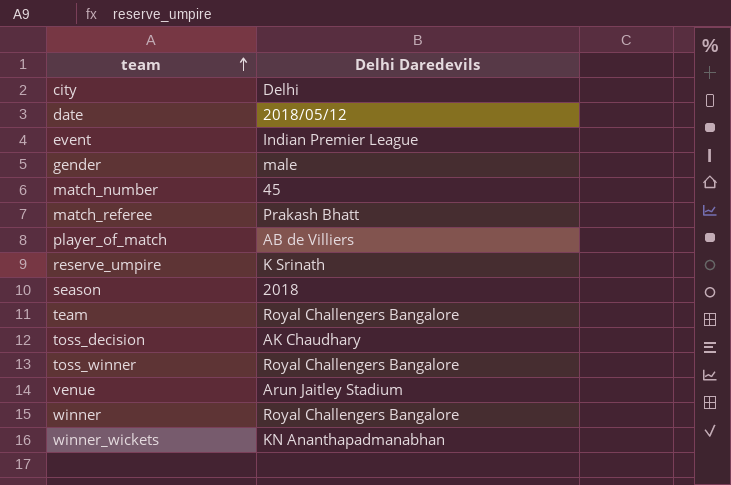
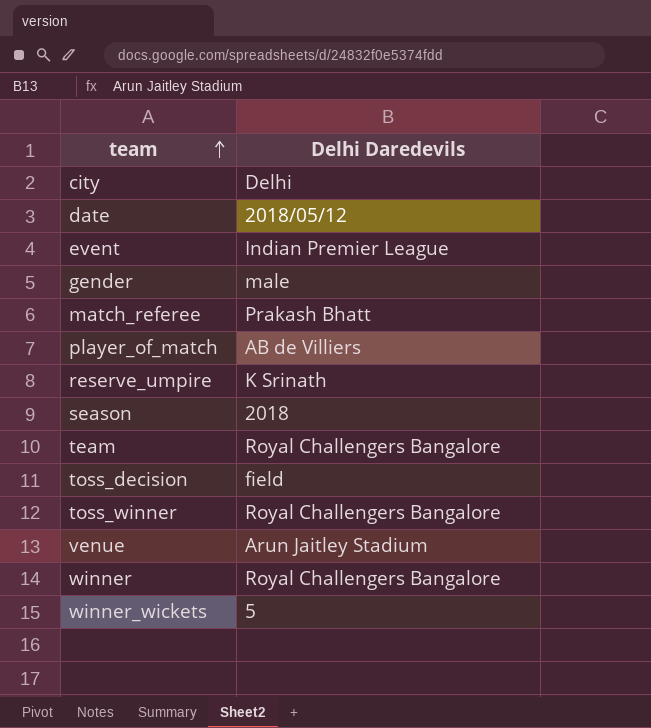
row match_number: 45 -> none
toss_decision | Delhi Daredevils: AK Chaudhary -> field
winner_wickets | Delhi Daredevils: KN Ananthapadmanabhan -> 5

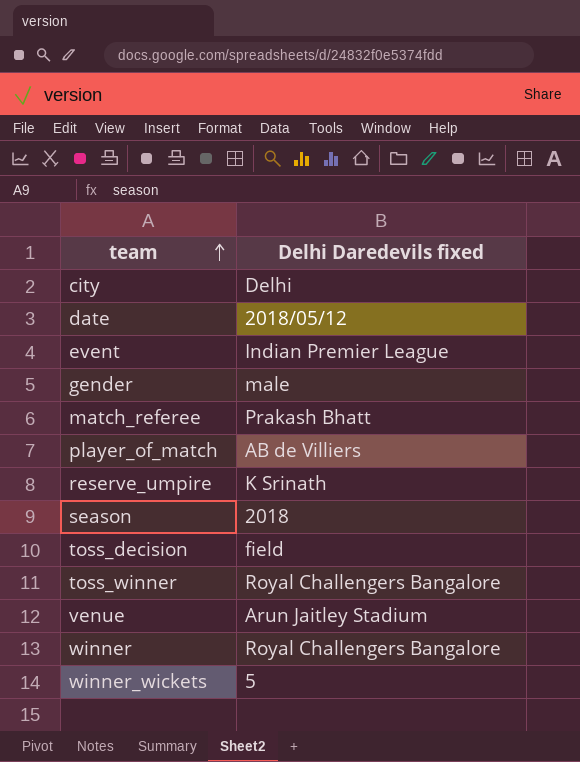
column name: Delhi Daredevils -> Delhi Daredevils fixed
row team: Royal Challengers Bangalore -> none

